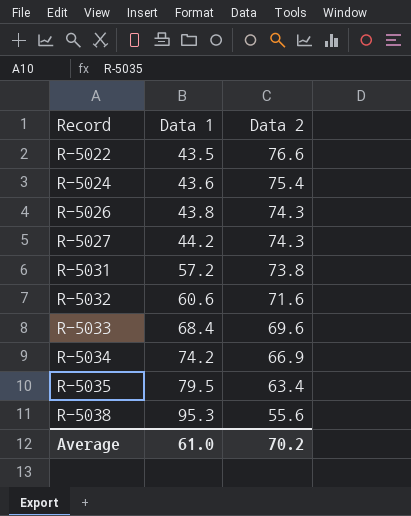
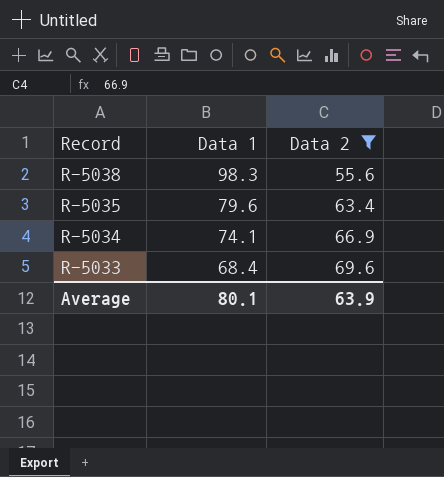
filter: none -> Data 2 <= 69.6
row order: Record ascending -> Record descending
R-5038 | Data 1: 95.3 -> 98.3
R-5035 | Data 1: 79.5 -> 79.6
R-5034 | Data 1: 74.2 -> 74.1
Average | Data 1: 61.0 -> 80.1
Average | Data 2: 70.2 -> 63.9

